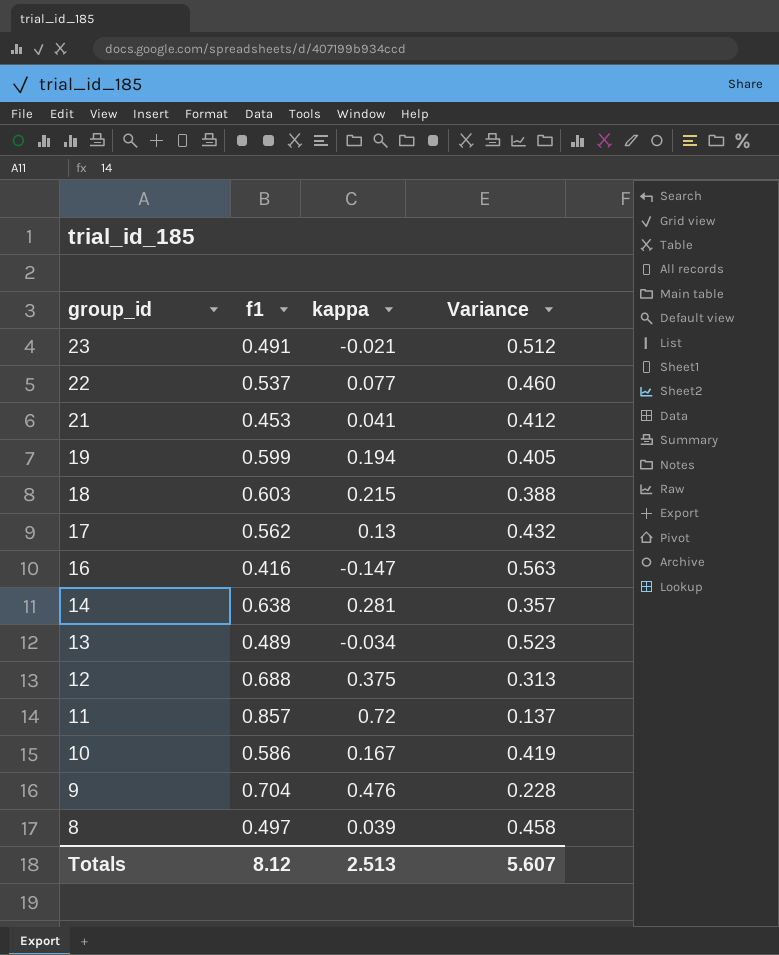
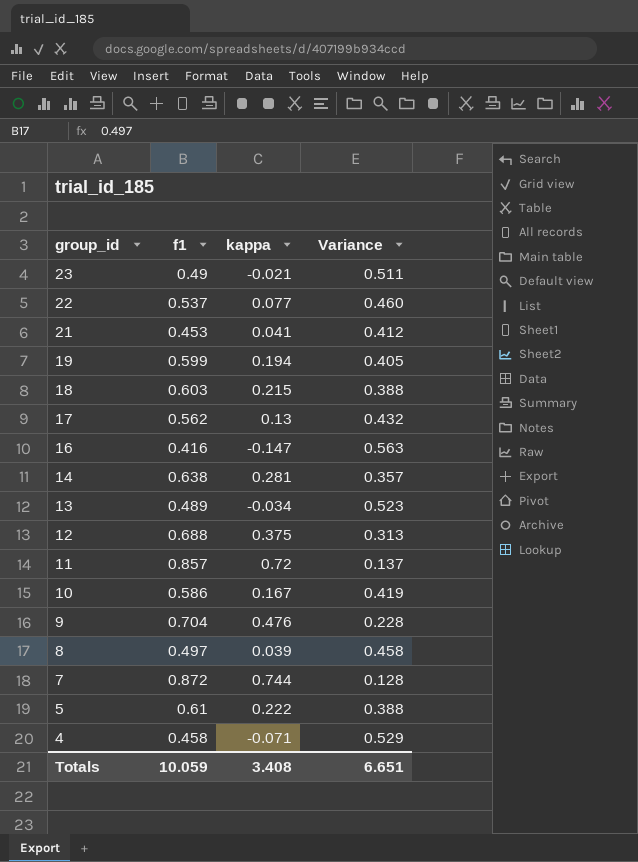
23 | f1: 0.491 -> 0.49
23 | Variance: 0.512 -> 0.511
row 7: none -> 0.872 | 0.744 | 0.128
row 5: none -> 0.61 | 0.222 | 0.388
row 4: none -> 0.458 | -0.071 | 0.529
Totals | f1: 8.12 -> 10.059
Totals | kappa: 2.513 -> 3.408
Totals | Variance: 5.607 -> 6.651

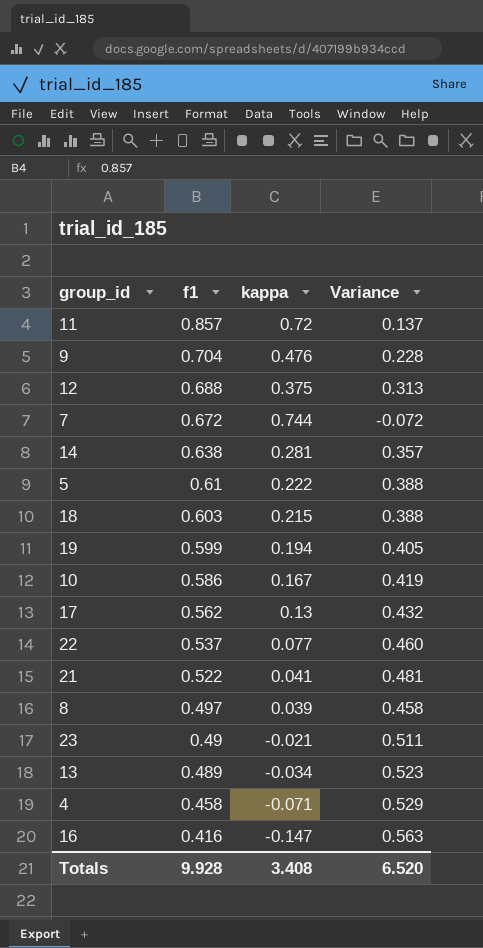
row order: group_id descending -> f1 descending
7 | f1: 0.872 -> 0.672
7 | Variance: 0.128 -> -0.072
21 | f1: 0.453 -> 0.522
21 | Variance: 0.412 -> 0.481
Totals | f1: 10.059 -> 9.928
Totals | Variance: 6.651 -> 6.520

